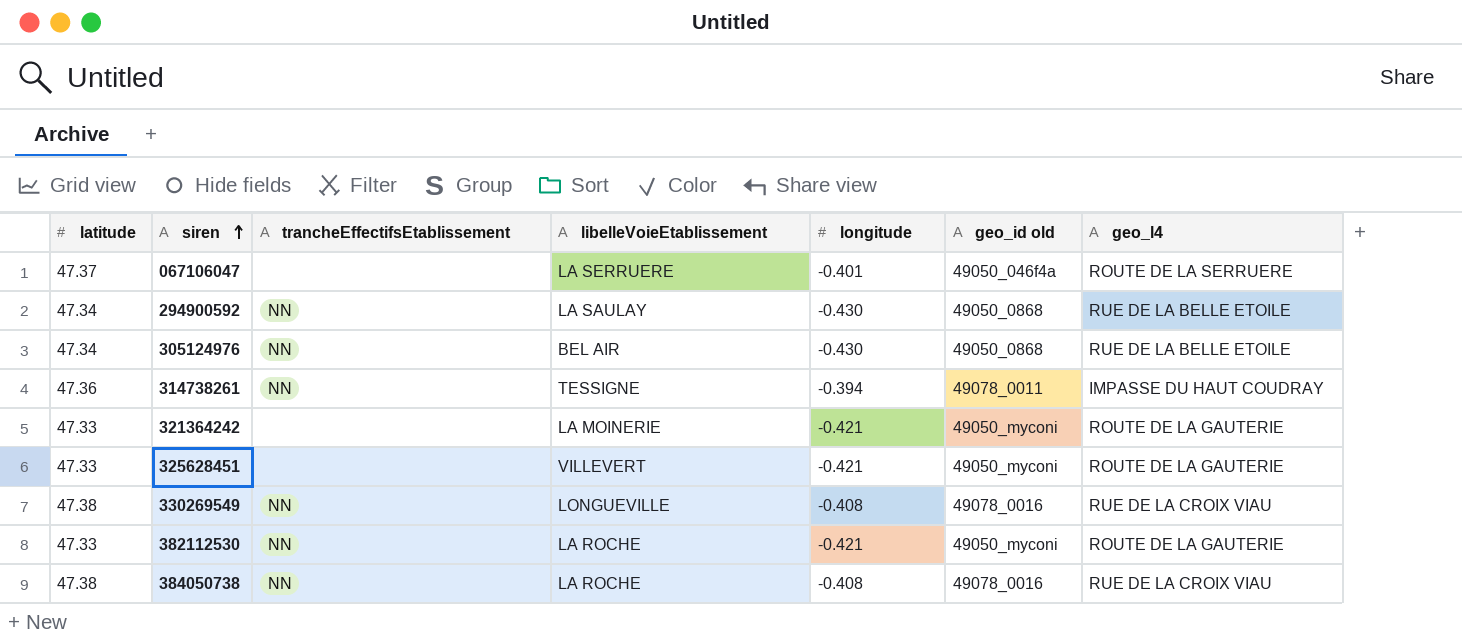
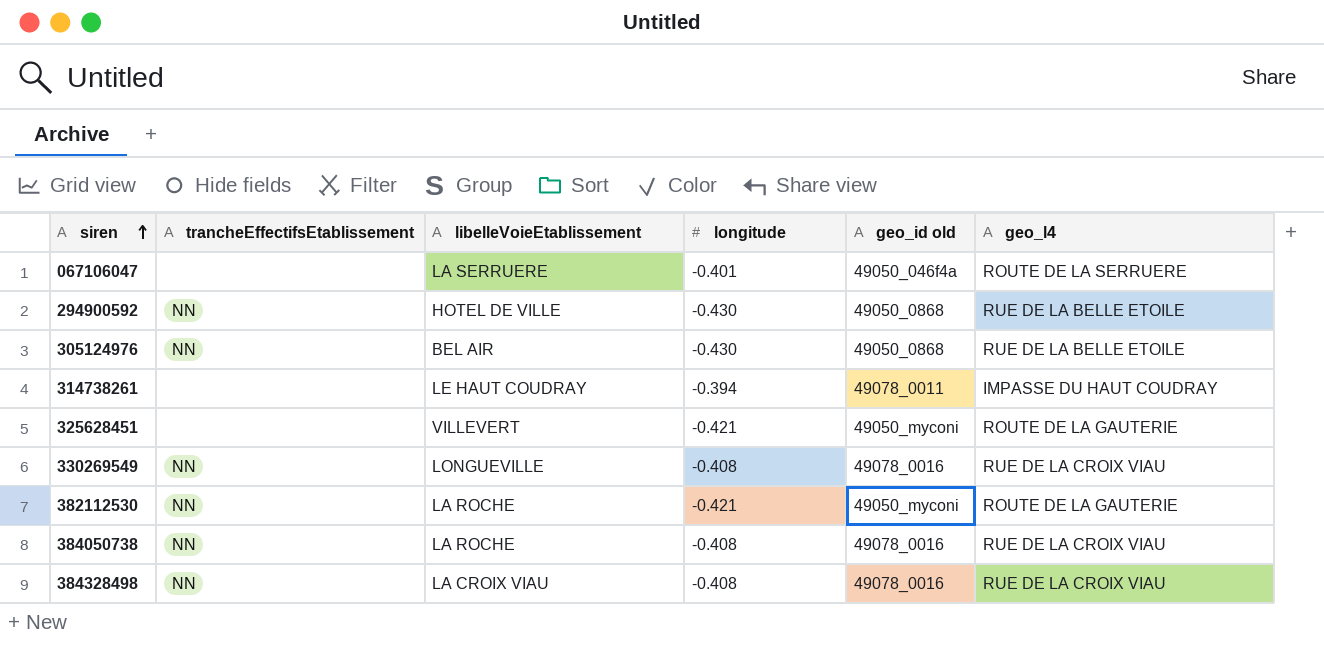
column latitude | position: 1 -> none
row 321364242: 47.33 | none | LA MOINERIE | -0.421 | 49050_myconi | ROUTE DE LA GAUTERIE -> none
294900592 | libelleVoieEtablissement: LA SAULAY -> HOTEL DE VILLE
314738261 | trancheEffectifsEtablissement: NN -> none
314738261 | libelleVoieEtablissement: TESSIGNE -> LE HAUT COUDRAY
row 384328498: none -> NN | LA CROIX VIAU | -0.408 | 49078_0016 | RUE DE LA CROIX VIAU

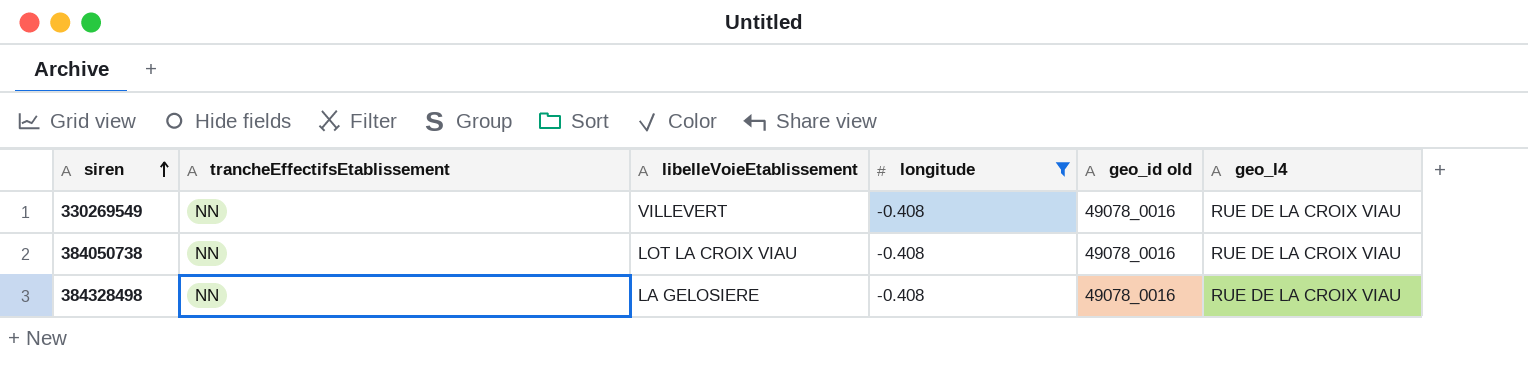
filter: none -> longitude = -0.408
330269549 | libelleVoieEtablissement: LONGUEVILLE -> VILLEVERT
384050738 | libelleVoieEtablissement: LA ROCHE -> LOT LA CROIX VIAU
384328498 | libelleVoieEtablissement: LA CROIX VIAU -> LA GELOSIERE

